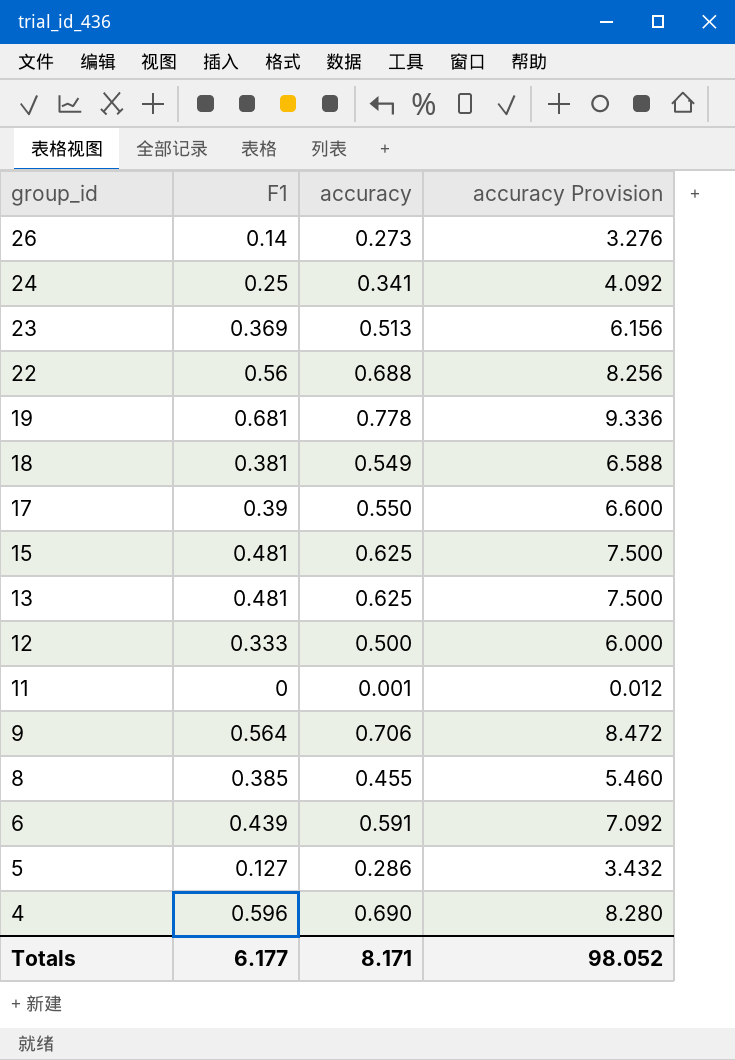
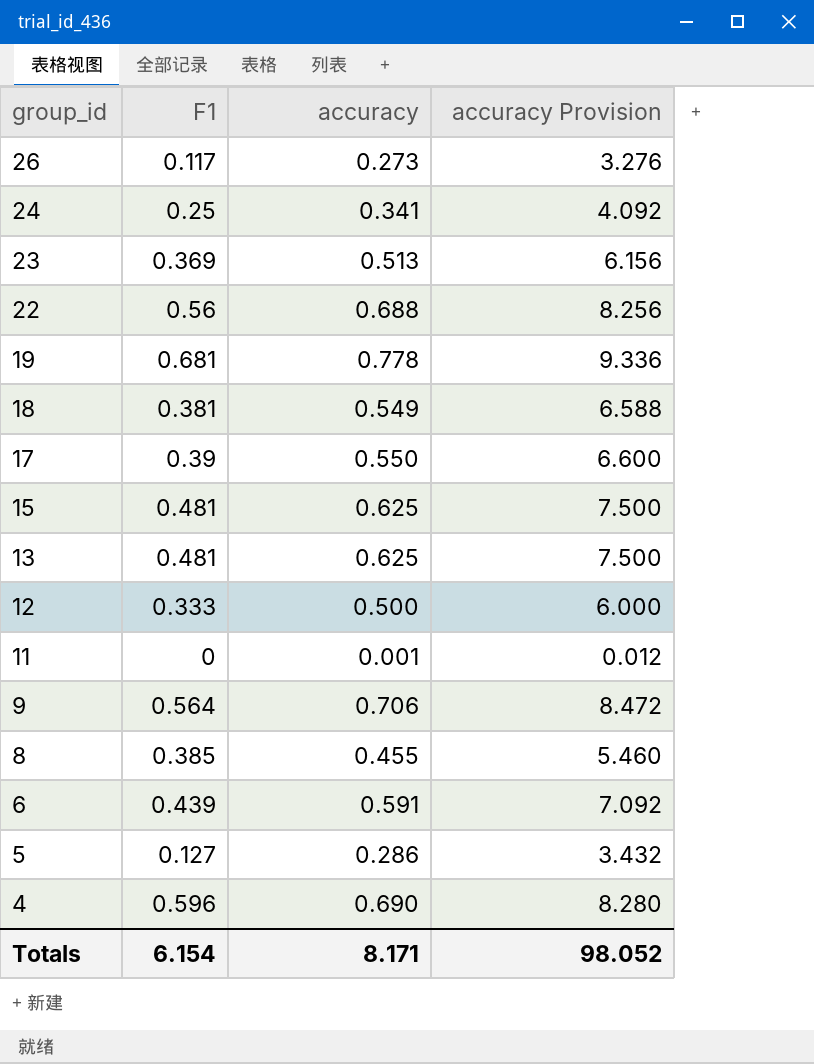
26 | F1: 0.14 -> 0.117
Totals | F1: 6.177 -> 6.154

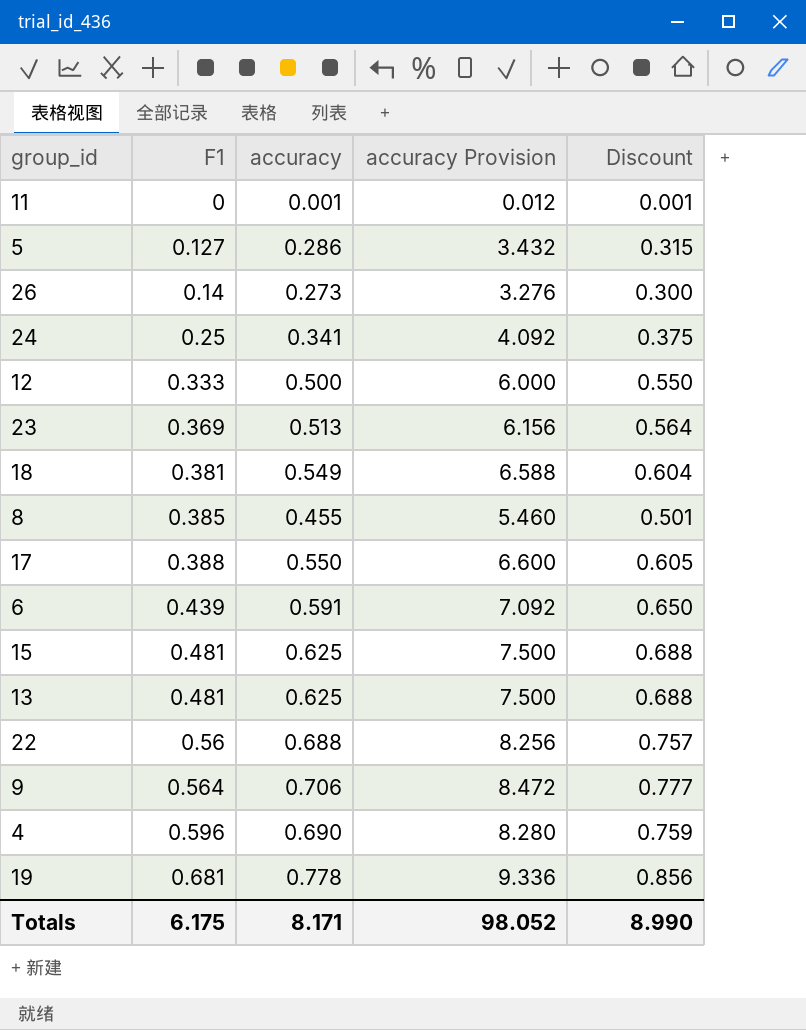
row order: group_id descending -> F1 ascending
column Discount | formula: none -> [accuracy] * 1.1
26 | F1: 0.117 -> 0.14
17 | F1: 0.39 -> 0.388
Totals | F1: 6.154 -> 6.175

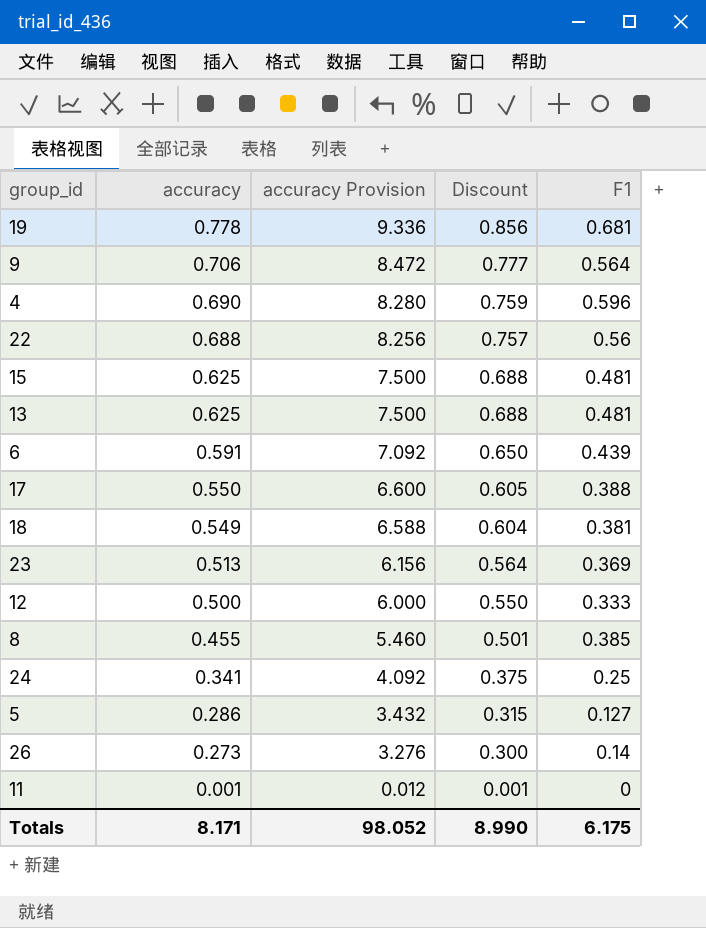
row order: F1 ascending -> accuracy descending
column F1 | position: 2 -> 5

